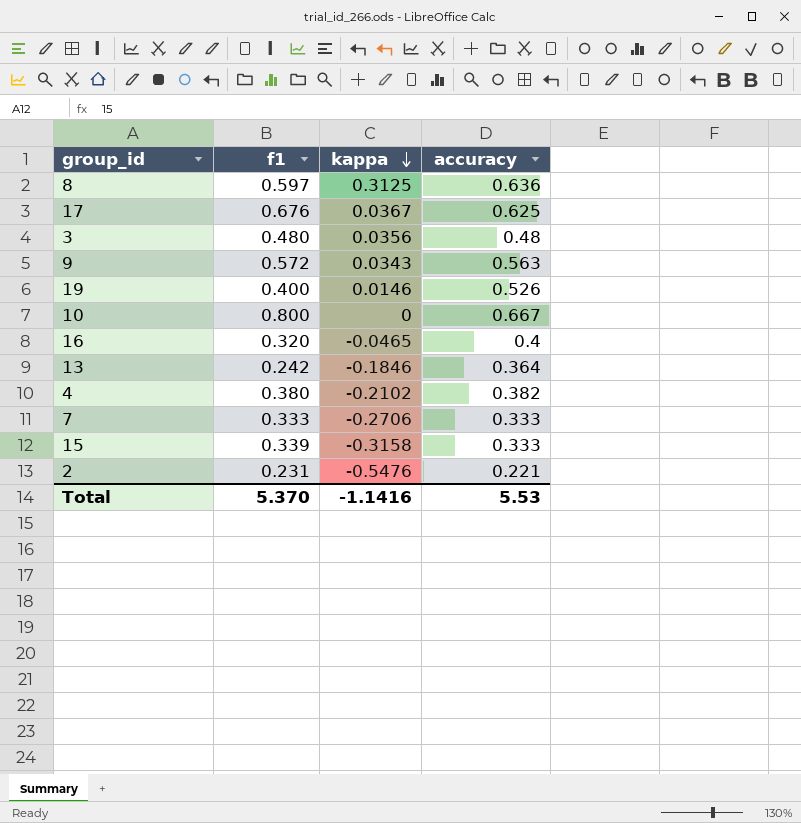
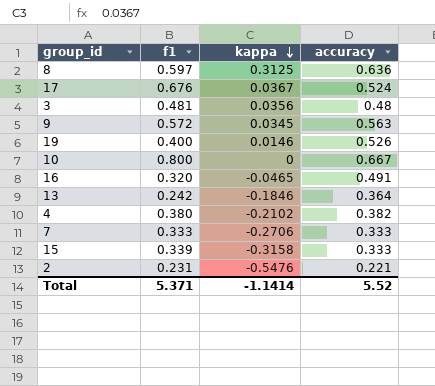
17 | accuracy: 0.625 -> 0.524
3 | f1: 0.480 -> 0.481
9 | kappa: 0.0343 -> 0.0345
16 | accuracy: 0.4 -> 0.491
Total | f1: 5.370 -> 5.371
Total | kappa: -1.1416 -> -1.1414
Total | accuracy: 5.53 -> 5.52

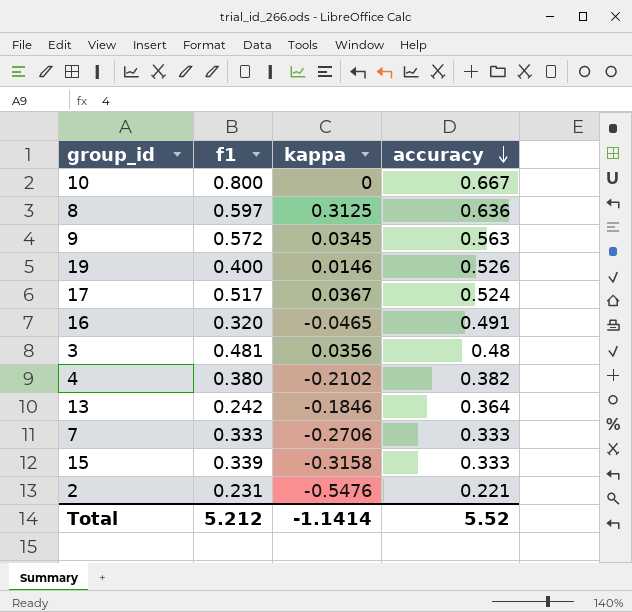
row order: kappa descending -> accuracy descending
17 | f1: 0.676 -> 0.517
Total | f1: 5.371 -> 5.212

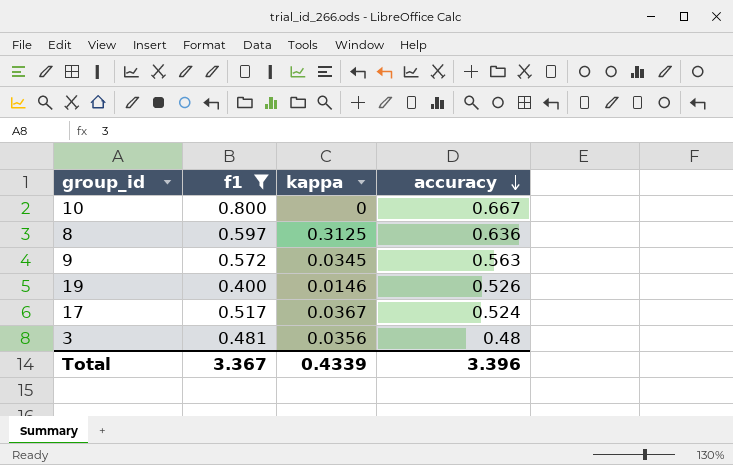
filter: none -> f1 >= 0.400
Total | f1: 5.212 -> 3.367
Total | kappa: -1.1414 -> 0.4339
Total | accuracy: 5.52 -> 3.396

